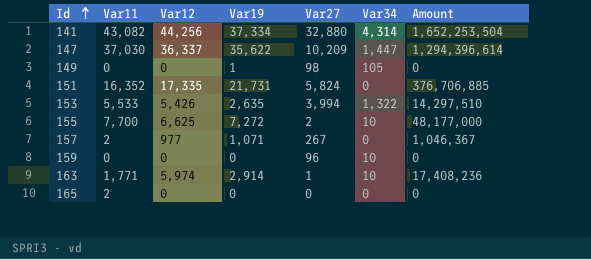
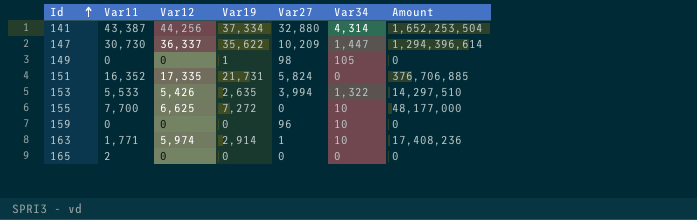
row 157: 2 | 977 | 1,071 | 267 | 0 | 1,046,367 -> none
141 | Var11: 43,082 -> 43,387
147 | Var11: 37,030 -> 30,730
155 | Var27: 2 -> 0

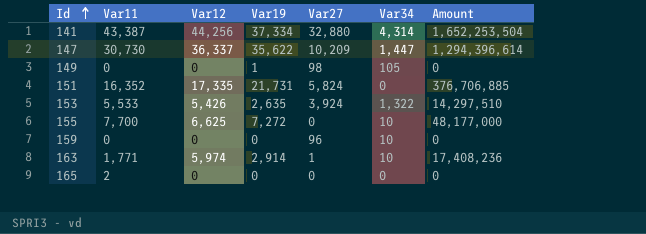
153 | Var27: 3,994 -> 3,924

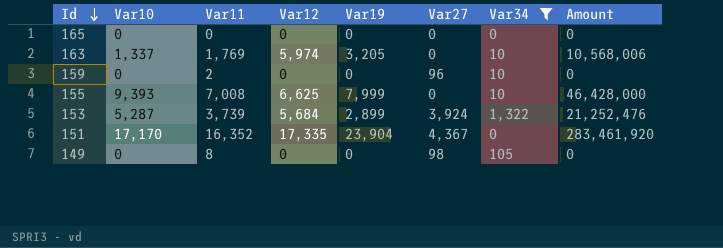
filter: none -> Var34 <= 1,322
row order: Id ascending -> Id descending
column Var10 | position: none -> 2
column Amount | formula: [Var12] * [Var19] -> [Var11] * [Var12]
165 | Var11: 2 -> 0
163 | Var11: 1,771 -> 1,769
163 | Var19: 2,914 -> 3,205
163 | Var27: 1 -> 0
159 | Var11: 0 -> 2
155 | Var11: 7,700 -> 7,008
155 | Var19: 7,272 -> 7,999
153 | Var11: 5,533 -> 3,739
153 | Var12: 5,426 -> 5,684
153 | Var19: 2,635 -> 2,899
151 | Var19: 21,731 -> 23,904
151 | Var27: 5,824 -> 4,367
149 | Var11: 0 -> 8
149 | Var19: 1 -> 0

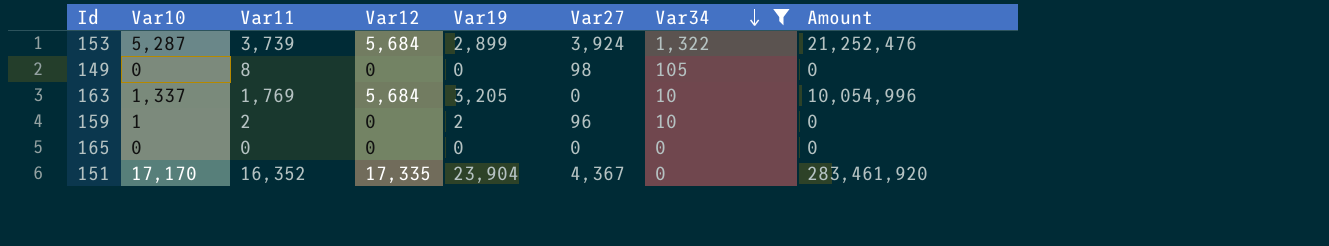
row order: Id descending -> Var34 descending
row 155: 9,393 | 7,008 | 6,625 | 7,999 | 0 | 10 | 46,428,000 -> none
163 | Var12: 5,974 -> 5,684
163 | Amount: 10,568,006 -> 10,054,996
159 | Var10: 0 -> 1
159 | Var19: 0 -> 2

